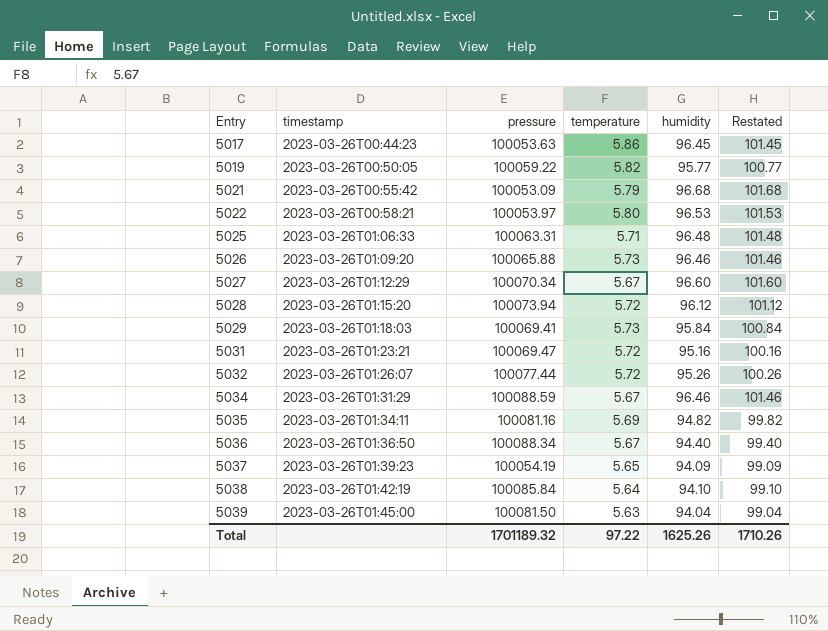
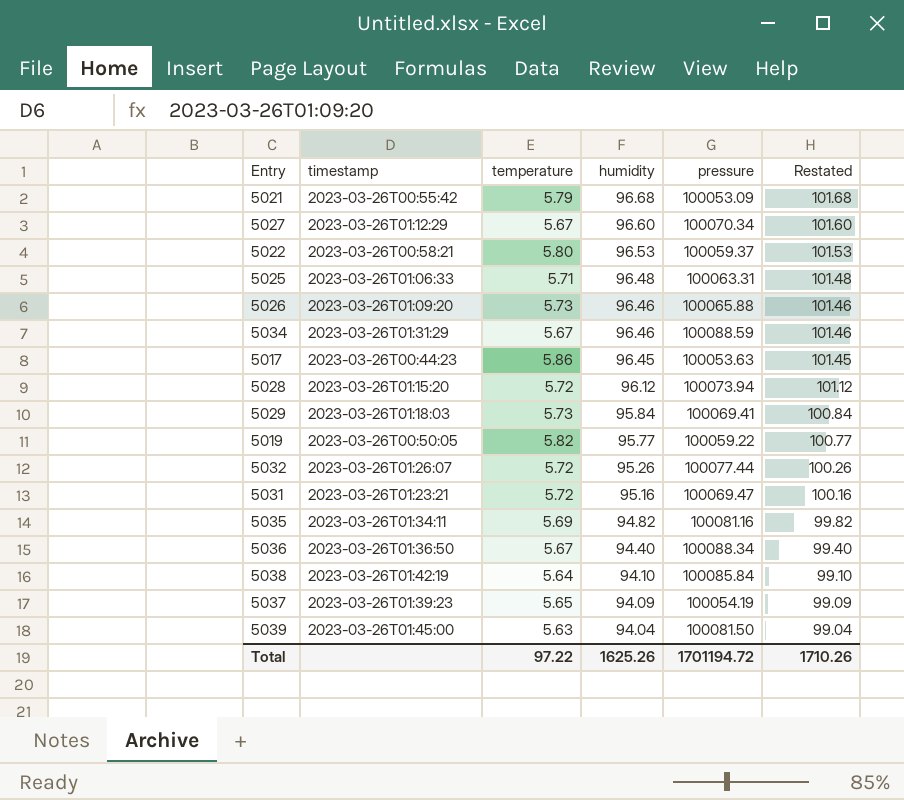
row order: Entry ascending -> humidity descending
column pressure | position: 3 -> 5
5022 | pressure: 100053.97 -> 100059.37
Total | pressure: 1701189.32 -> 1701194.72

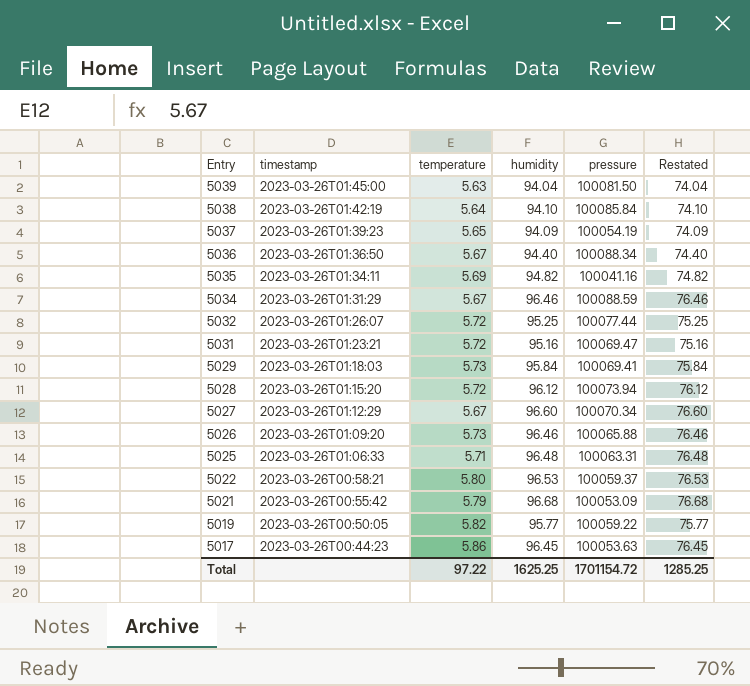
row order: humidity descending -> Entry descending
column Restated | formula: [humidity] + 5 -> [humidity] - 20
5035 | pressure: 100081.16 -> 100041.16
5032 | humidity: 95.26 -> 95.25
Total | humidity: 1625.26 -> 1625.25
Total | pressure: 1701194.72 -> 1701154.72
Total | Restated: 1710.26 -> 1285.25

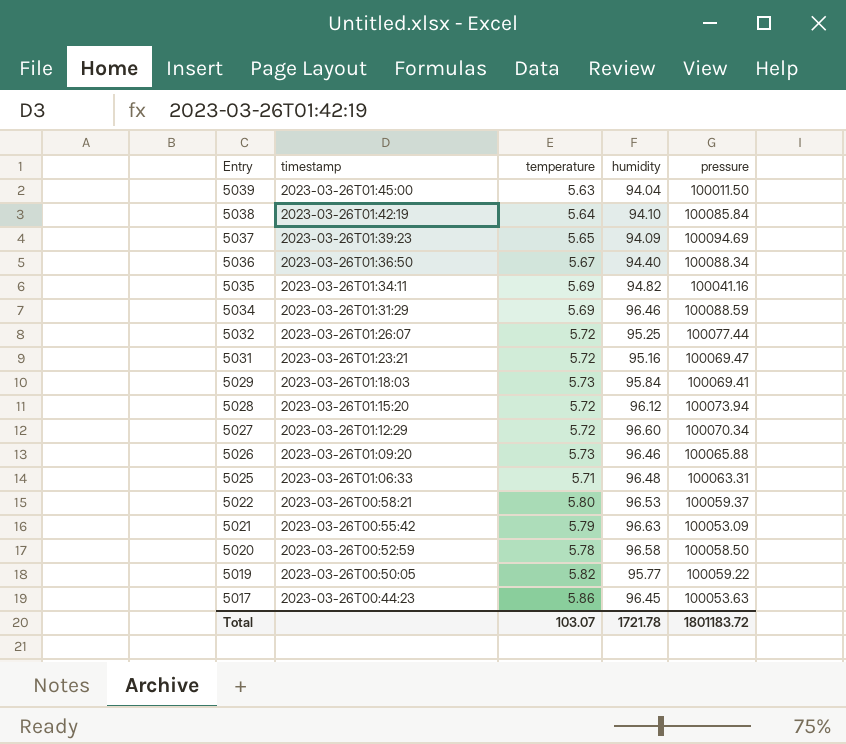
column Restated | formula: [humidity] - 20 -> none
5039 | pressure: 100081.50 -> 100011.50
5037 | pressure: 100054.19 -> 100094.69
5034 | temperature: 5.67 -> 5.69
5027 | temperature: 5.67 -> 5.72
5021 | humidity: 96.68 -> 96.63
row 5020: none -> 2023-03-26T00:52:59 | 5.78 | 96.58 | 100058.50
Total | temperature: 97.22 -> 103.07
Total | humidity: 1625.25 -> 1721.78
Total | pressure: 1701154.72 -> 1801183.72

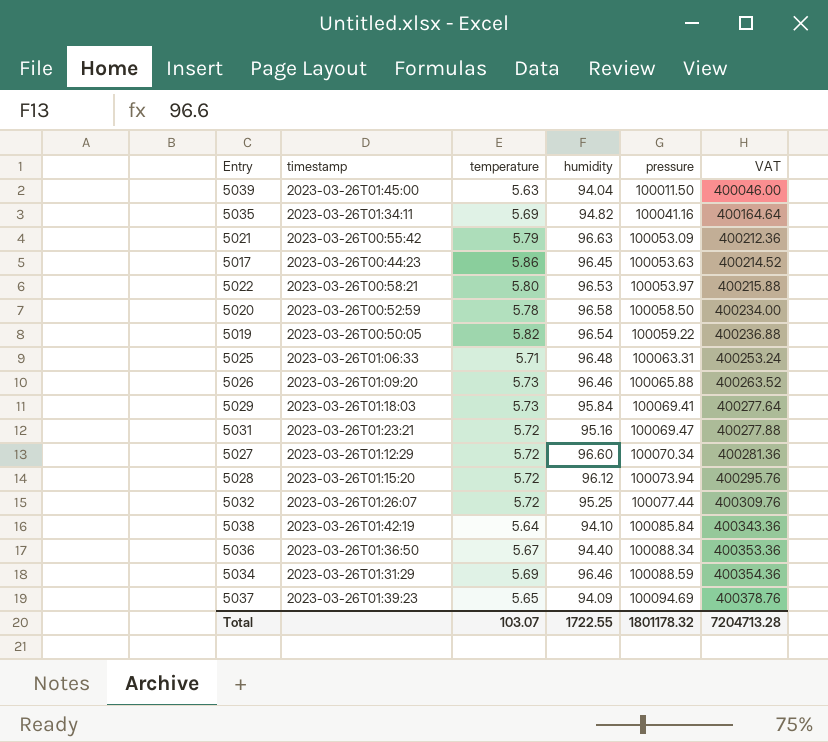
row order: Entry descending -> pressure ascending
column VAT | formula: none -> [pressure] * 4
5022 | pressure: 100059.37 -> 100053.97
5019 | humidity: 95.77 -> 96.54
Total | humidity: 1721.78 -> 1722.55
Total | pressure: 1801183.72 -> 1801178.32

